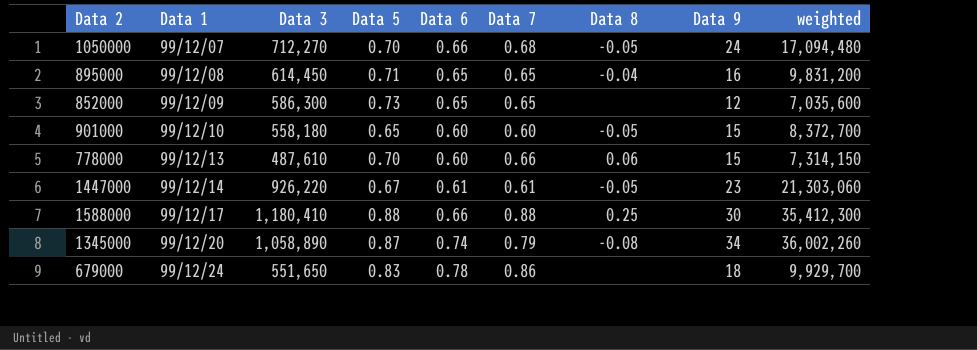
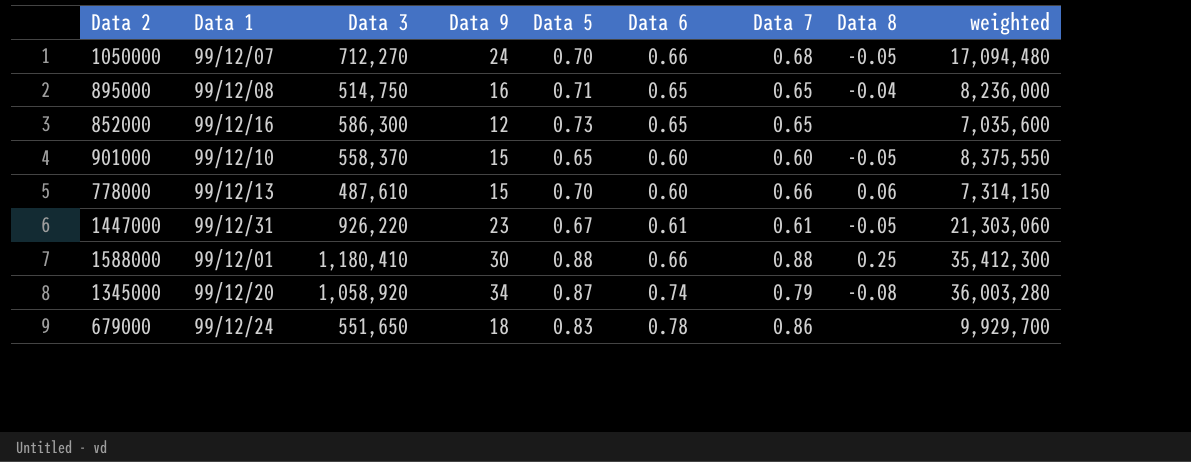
column Data 9 | position: 8 -> 4
895000 | Data 3: 614,450 -> 514,750
895000 | weighted: 9,831,200 -> 8,236,000
852000 | Data 1: 99/12/09 -> 99/12/16
901000 | Data 3: 558,180 -> 558,370
901000 | weighted: 8,372,700 -> 8,375,550
1447000 | Data 1: 99/12/14 -> 99/12/31
1588000 | Data 1: 99/12/17 -> 99/12/01
1345000 | Data 3: 1,058,890 -> 1,058,920
1345000 | weighted: 36,002,260 -> 36,003,280

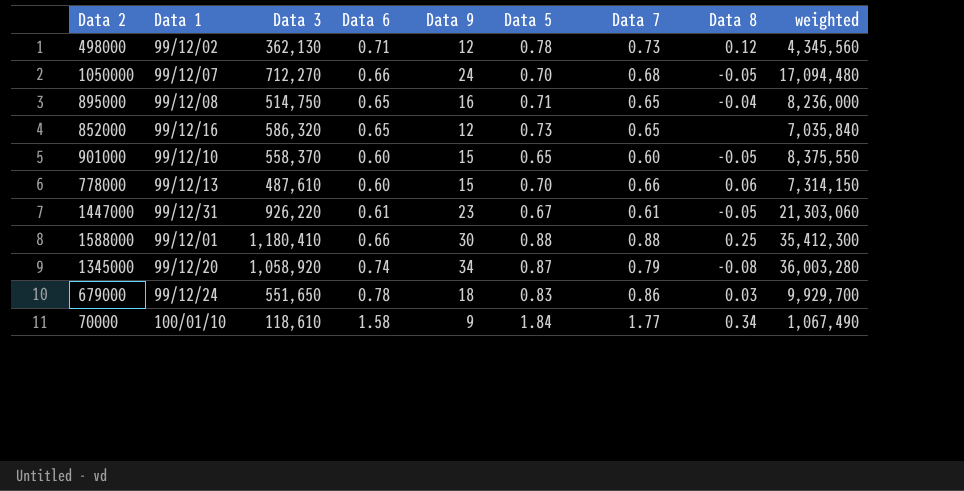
column Data 6 | position: 6 -> 4
row 498000: none -> 99/12/02 | 362,130 | 0.71 | 12 | 0.78 | 0.73 | 0.12 | 4,345,560
852000 | Data 3: 586,300 -> 586,320
852000 | weighted: 7,035,600 -> 7,035,840
679000 | Data 8: none -> 0.03
row 70000: none -> 100/01/10 | 118,610 | 1.58 | 9 | 1.84 | 1.77 | 0.34 | 1,067,490

